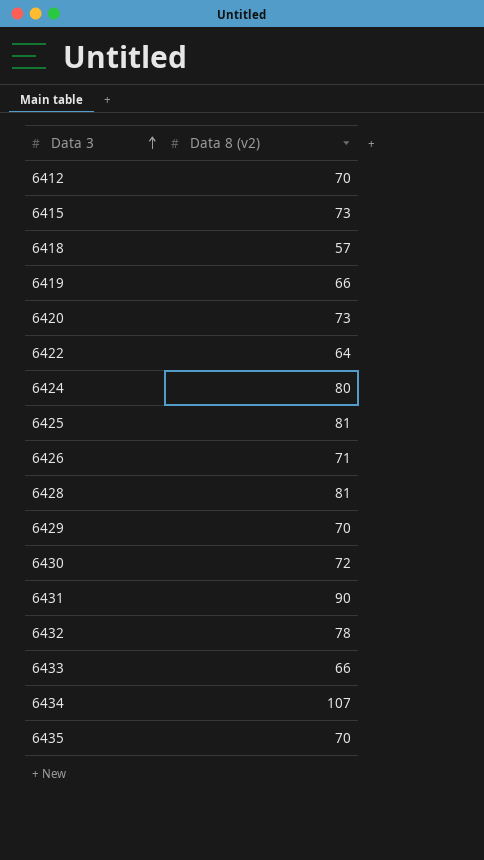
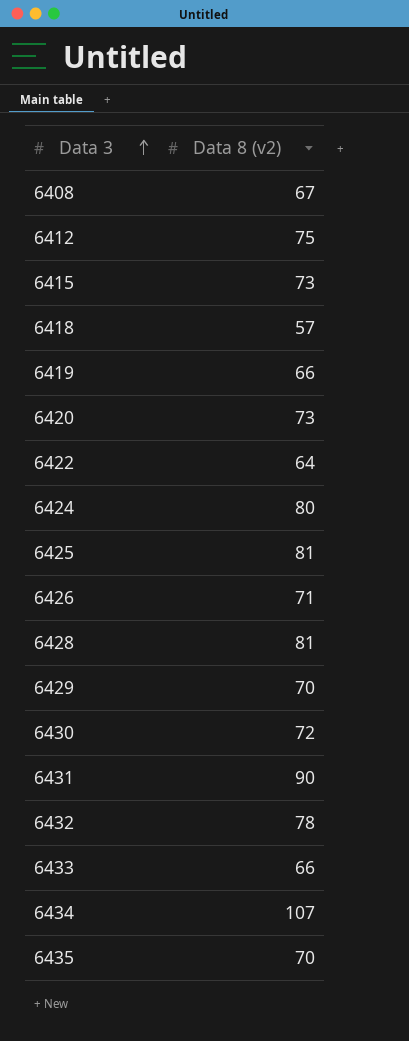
row 6408: none -> 67
6412 | Data 8 (v2): 70 -> 75

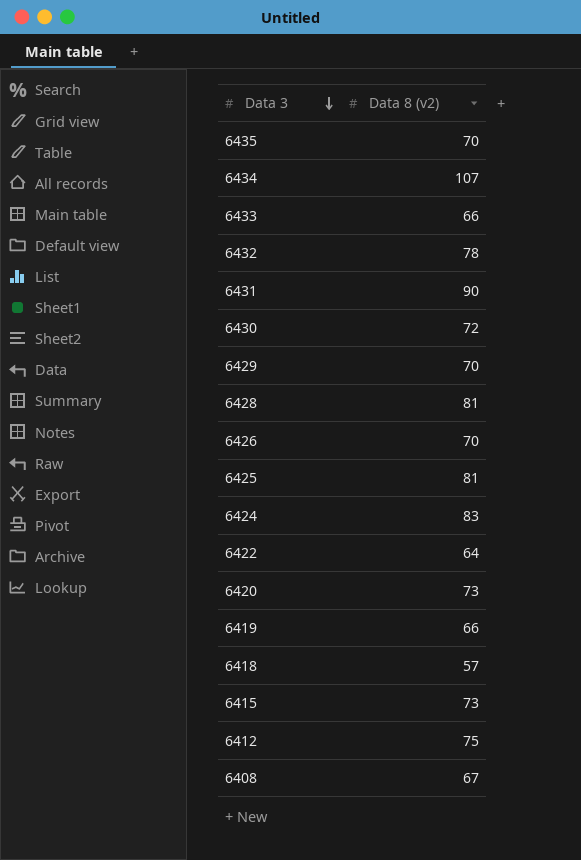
row order: Data 3 ascending -> Data 3 descending
6426 | Data 8 (v2): 71 -> 70
6424 | Data 8 (v2): 80 -> 83

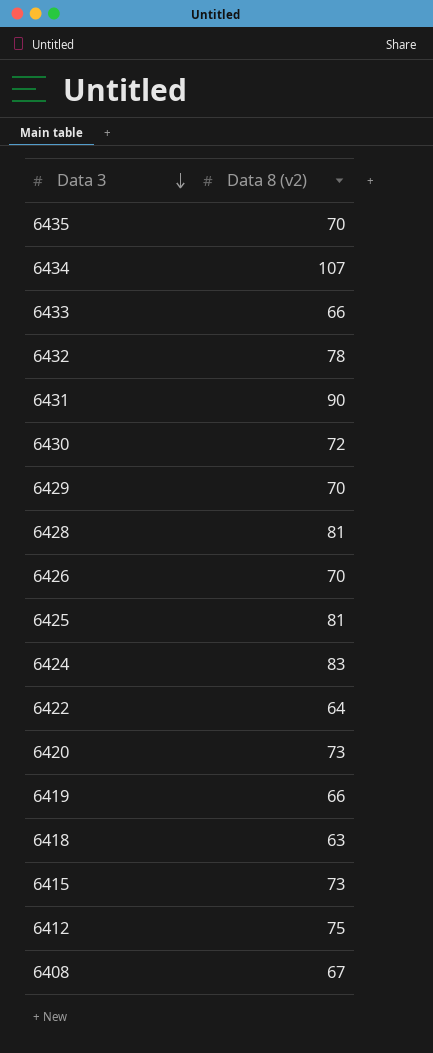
6418 | Data 8 (v2): 57 -> 63

